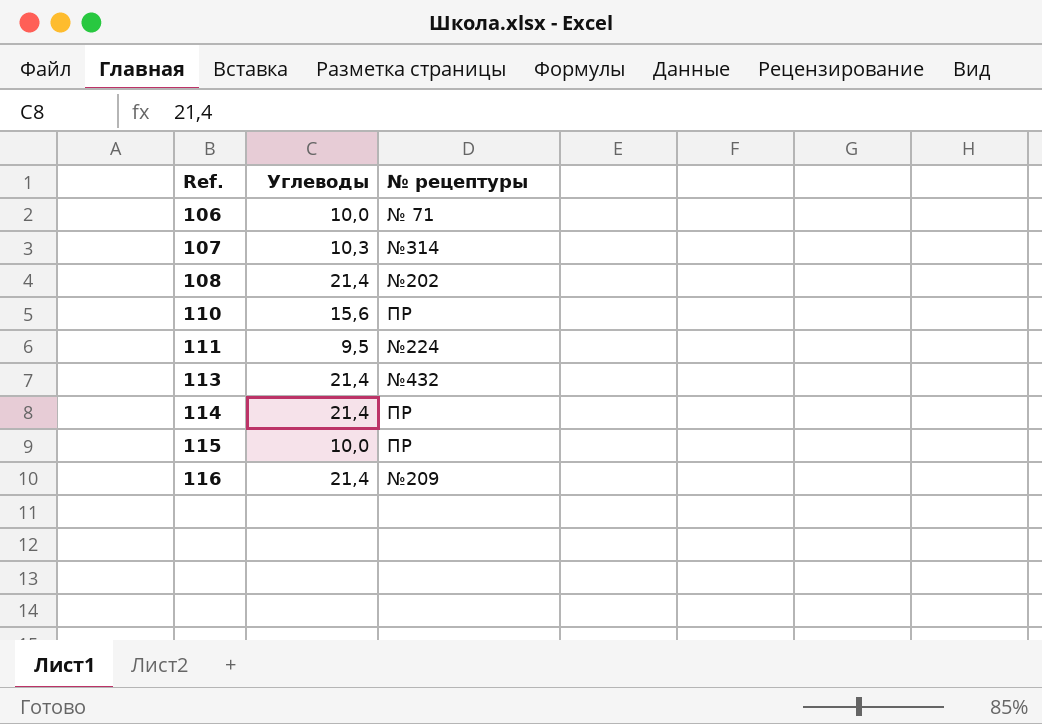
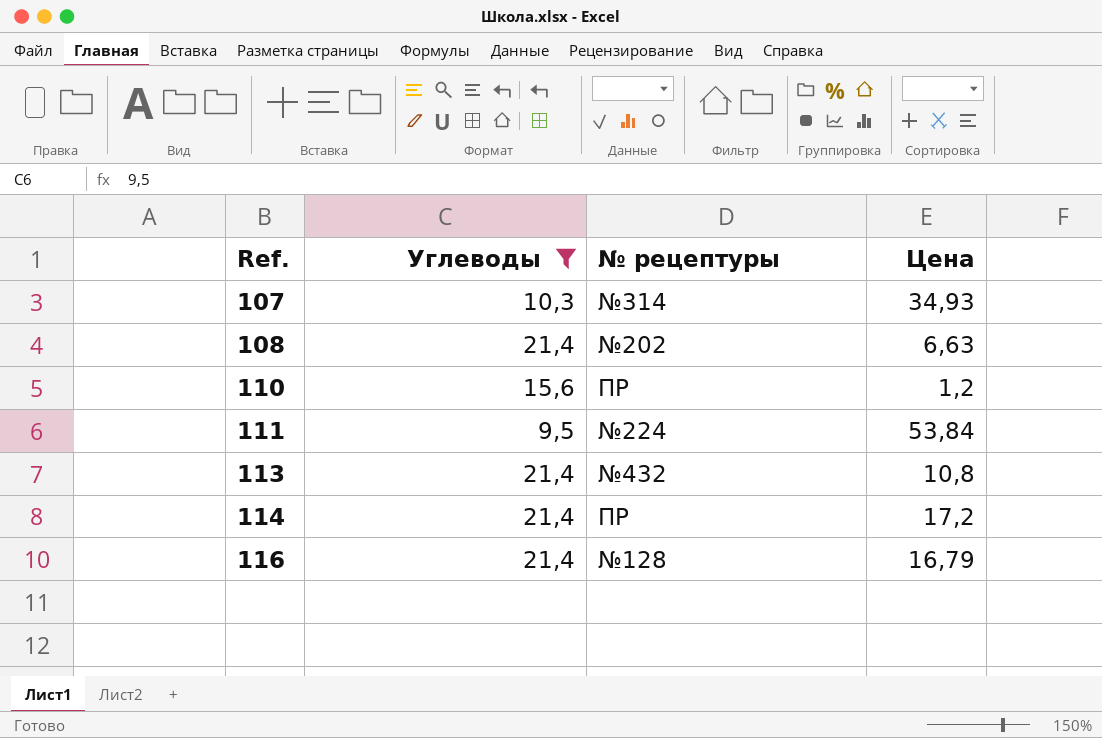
filter: none -> Углеводы != 10,0
column Цена | position: none -> 4
116 | № рецептуры: №209 -> №128

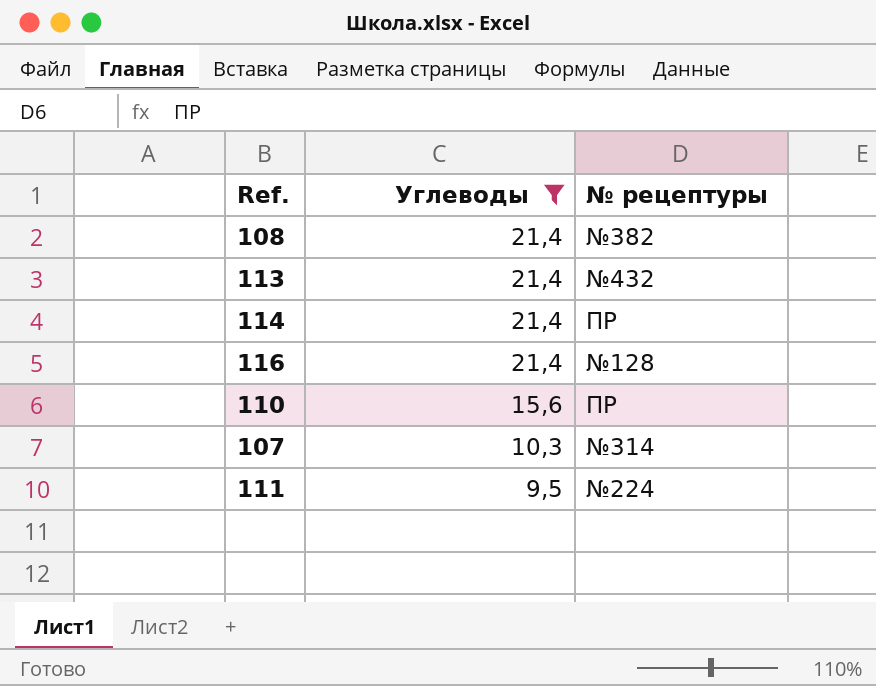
row order: Ref. ascending -> Углеводы descending
column Цена | position: 4 -> none
108 | № рецептуры: №202 -> №382

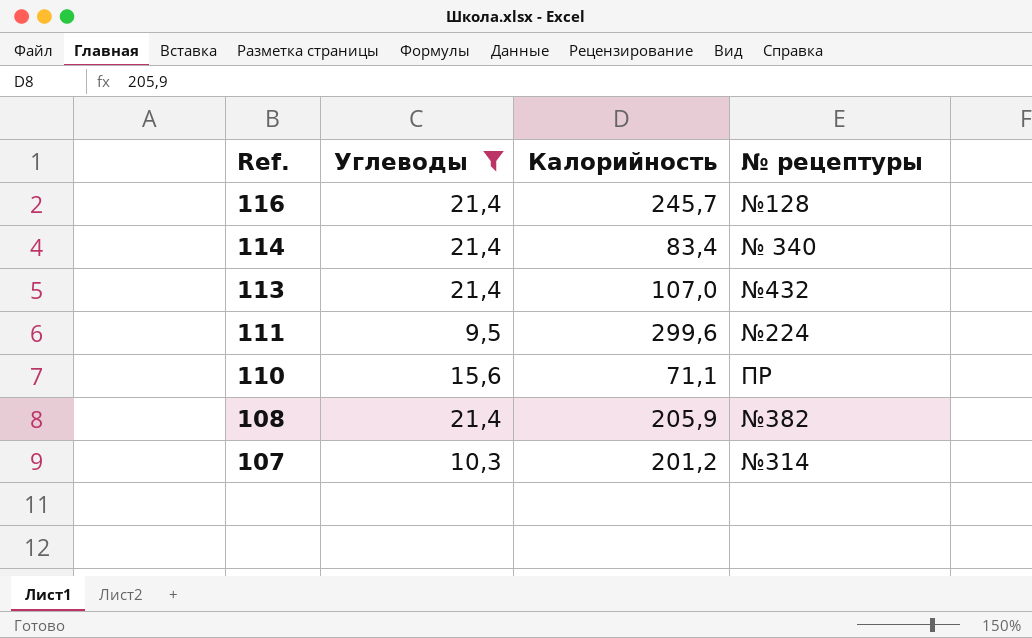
row order: Углеводы descending -> Ref. descending
column Калорийность | position: none -> 3
114 | № рецептуры: ПР -> № 340

